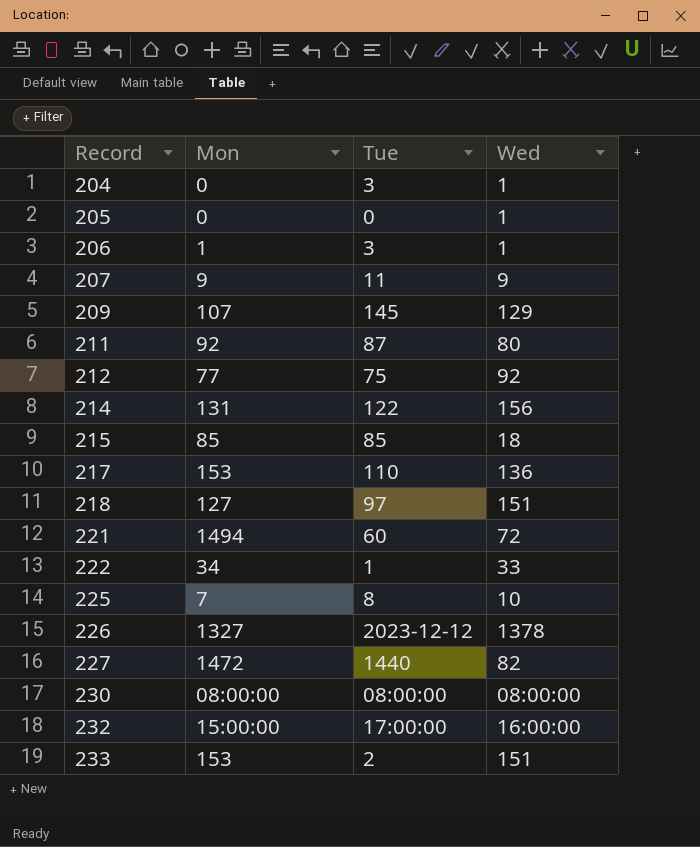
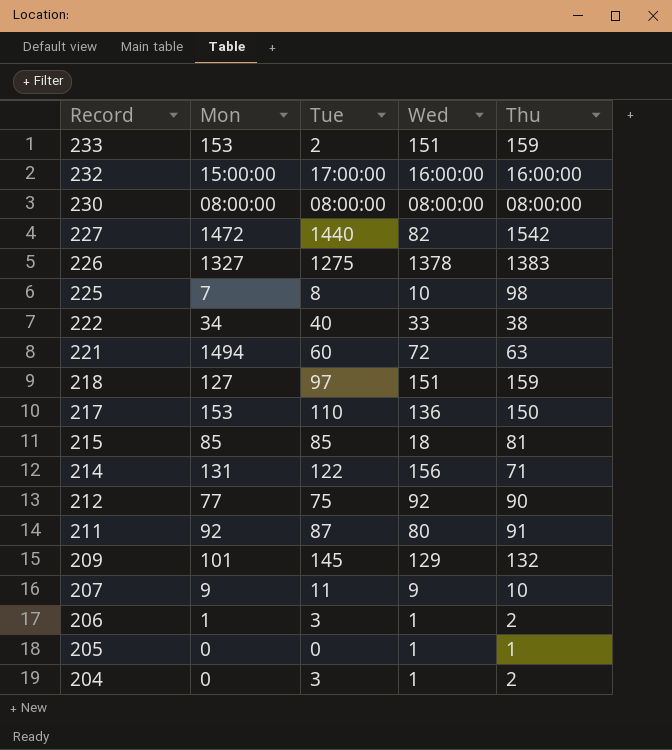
row order: Record ascending -> Record descending
column Thu | position: none -> 5
226 | Tue: 2023-12-12 -> 1275
222 | Tue: 1 -> 40
209 | Mon: 107 -> 101

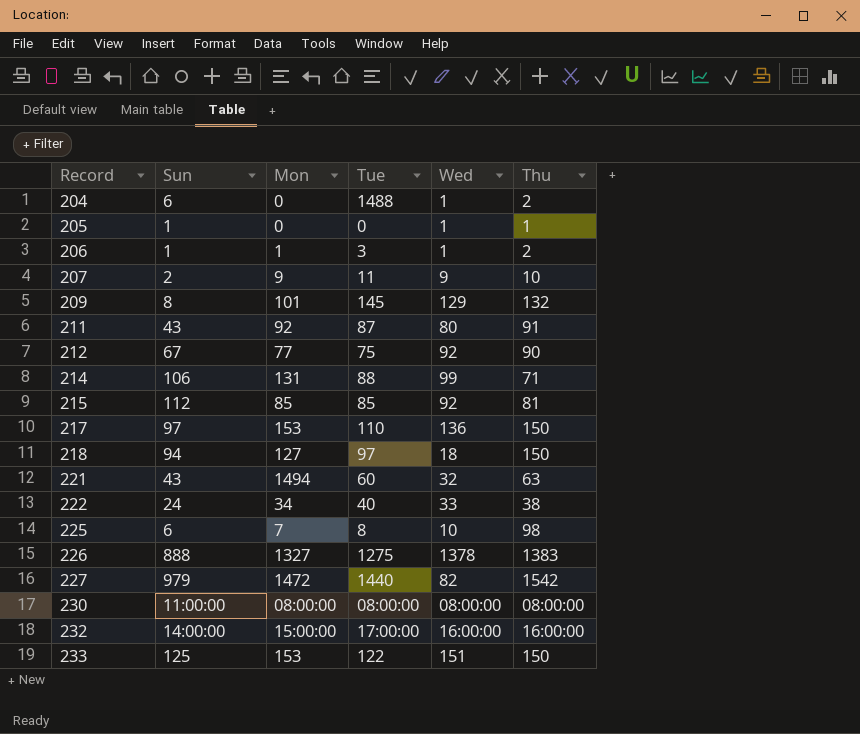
row order: Record descending -> Record ascending
column Sun | position: none -> 2
204 | Tue: 3 -> 1488
214 | Tue: 122 -> 88
214 | Wed: 156 -> 99
215 | Wed: 18 -> 92
218 | Wed: 151 -> 18
218 | Thu: 159 -> 150
221 | Wed: 72 -> 32
233 | Tue: 2 -> 122
233 | Thu: 159 -> 150

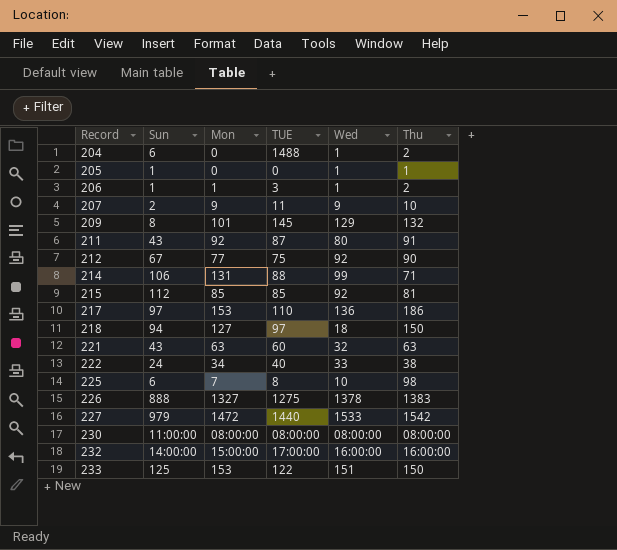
column name: Tue -> TUE
217 | Thu: 150 -> 186
221 | Mon: 1494 -> 63
227 | Wed: 82 -> 1533

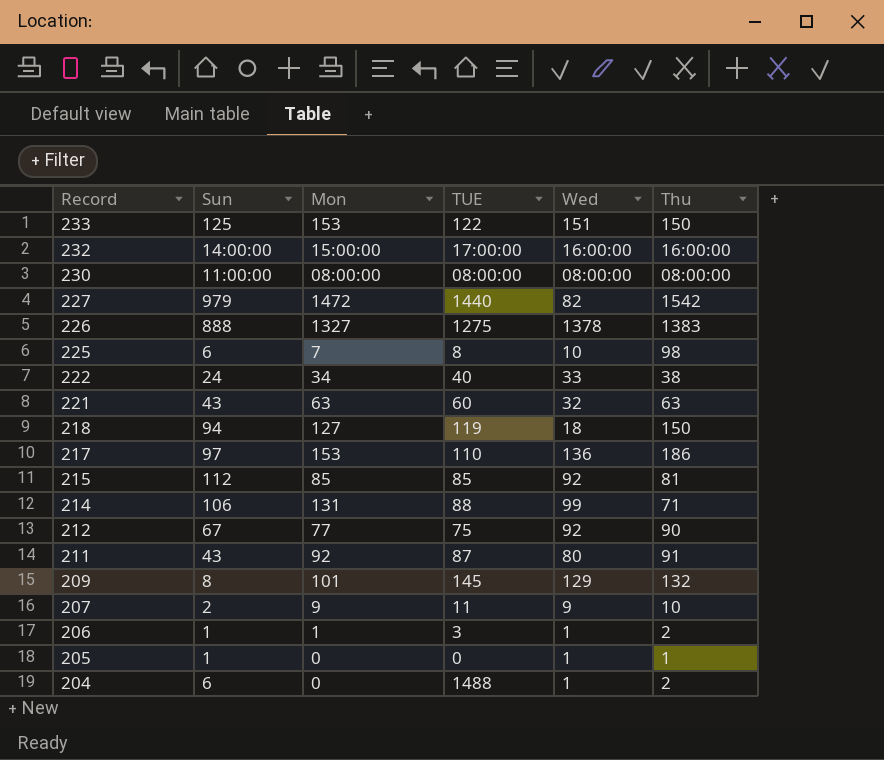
row order: Record ascending -> Record descending
227 | Wed: 1533 -> 82
218 | TUE: 97 -> 119

